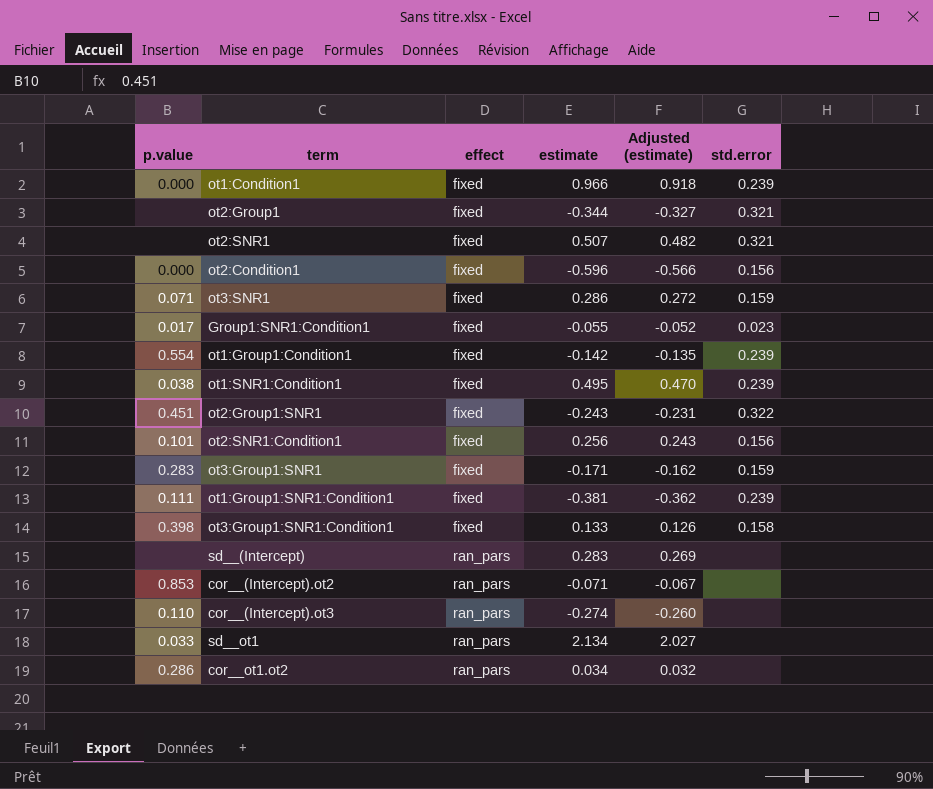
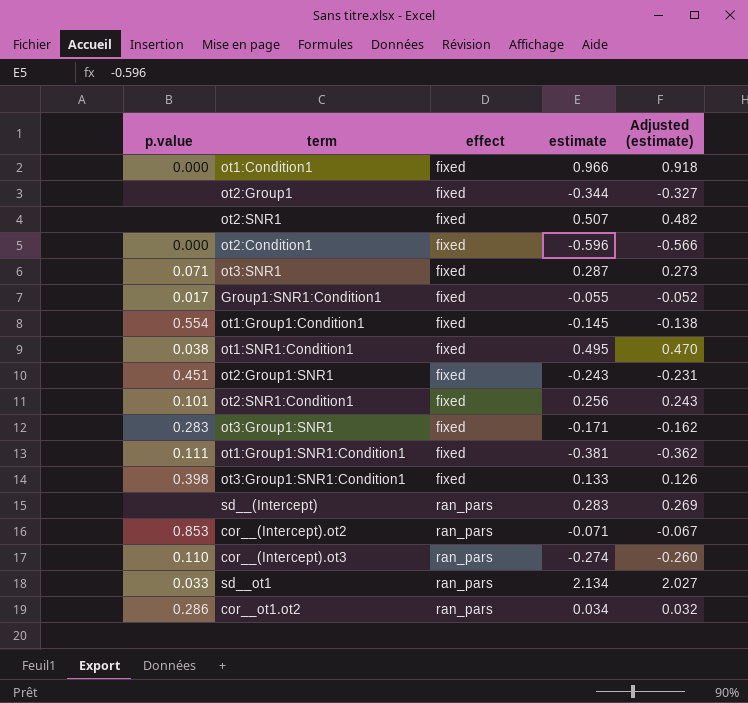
column std.error | position: 6 -> none
ot3:SNR1 | estimate: 0.286 -> 0.287
ot3:SNR1 | Adjusted (estimate): 0.272 -> 0.273
ot1:Group1:Condition1 | estimate: -0.142 -> -0.145
ot1:Group1:Condition1 | Adjusted (estimate): -0.135 -> -0.138

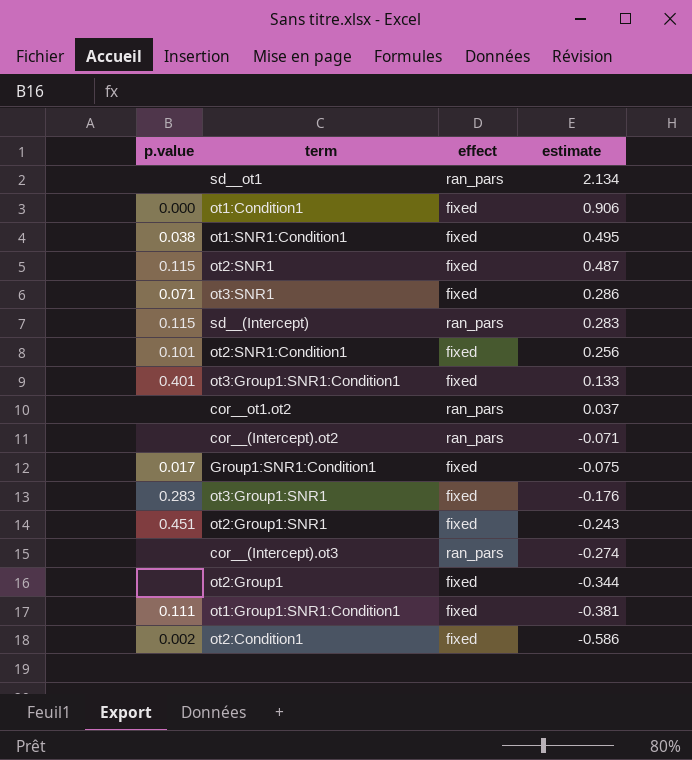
row order: effect ascending -> estimate descending
column Adjusted (estimate) | formula: [estimate] * 0.95 -> none
row ot1:Group1:Condition1: 0.554 | fixed | -0.145 | -0.138 -> none
sd__ot1 | p.value: 0.033 -> none
ot1:Condition1 | estimate: 0.966 -> 0.906
ot2:SNR1 | p.value: none -> 0.115
ot2:SNR1 | estimate: 0.507 -> 0.487
ot3:SNR1 | estimate: 0.287 -> 0.286
sd__(Intercept) | p.value: none -> 0.115
ot3:Group1:SNR1:Condition1 | p.value: 0.398 -> 0.401
cor__ot1.ot2 | p.value: 0.286 -> none
cor__ot1.ot2 | estimate: 0.034 -> 0.037
cor__(Intercept).ot2 | p.value: 0.853 -> none
Group1:SNR1:Condition1 | estimate: -0.055 -> -0.075
ot3:Group1:SNR1 | estimate: -0.171 -> -0.176
cor__(Intercept).ot3 | p.value: 0.110 -> none
ot2:Condition1 | p.value: 0.000 -> 0.002
ot2:Condition1 | estimate: -0.596 -> -0.586

